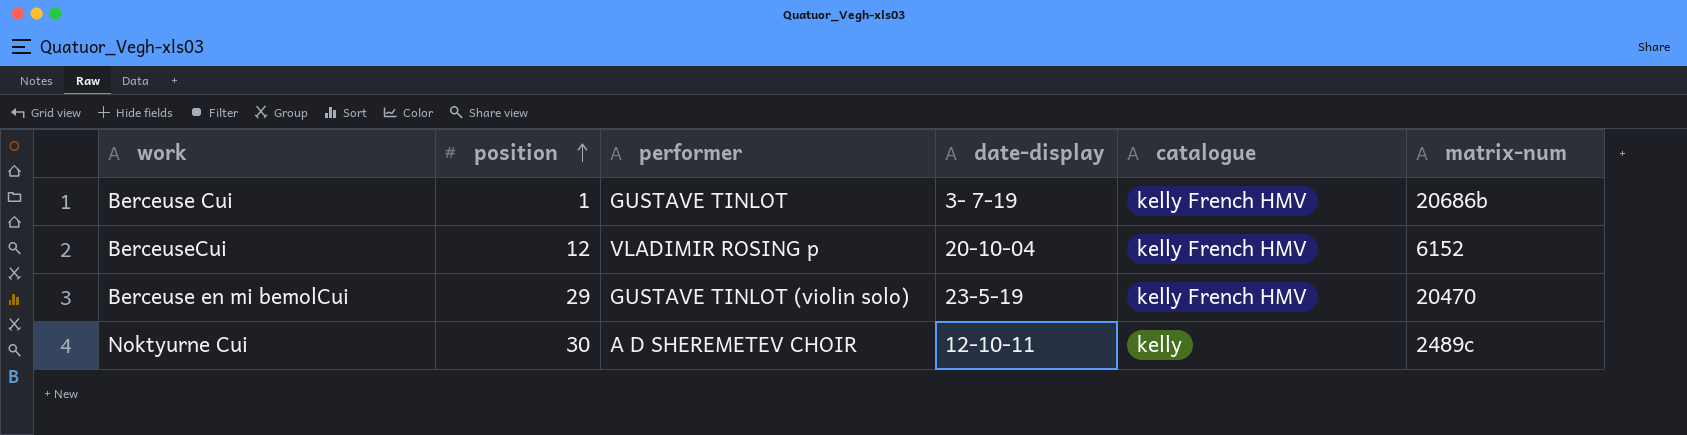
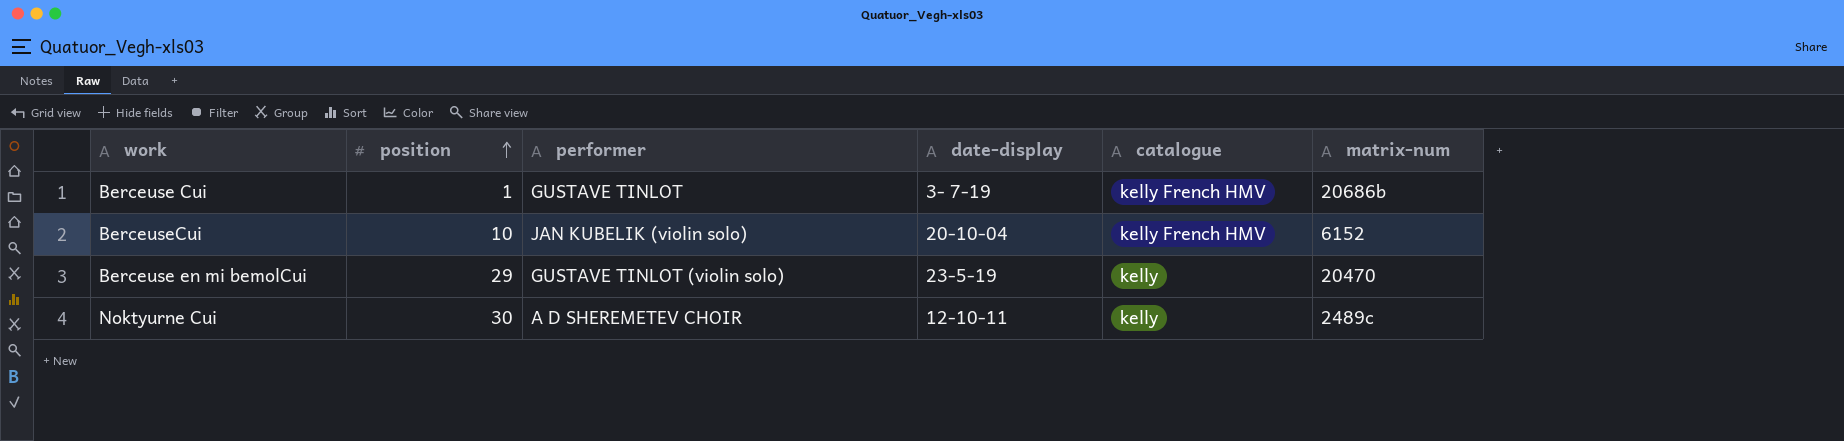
BerceuseCui | position: 12 -> 10
BerceuseCui | performer: VLADIMIR ROSING p -> JAN KUBELIK (violin solo)
Berceuse en mi bemolCui | catalogue: kelly French HMV -> kelly

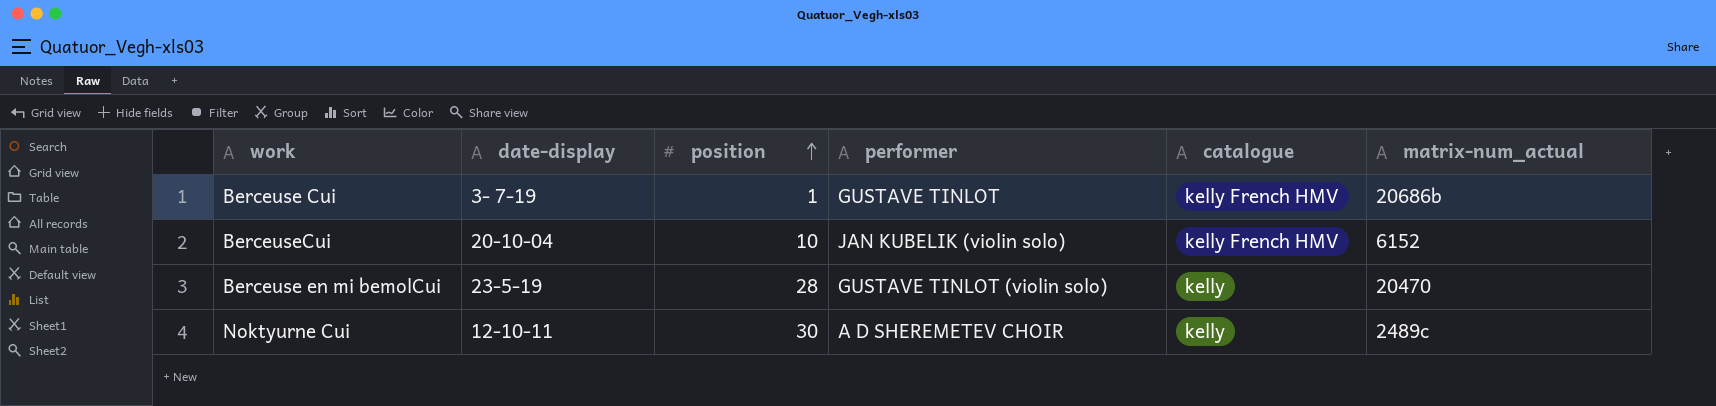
column date-display | position: 4 -> 2
column name: matrix-num -> matrix-num_actual
Berceuse en mi bemolCui | position: 29 -> 28

